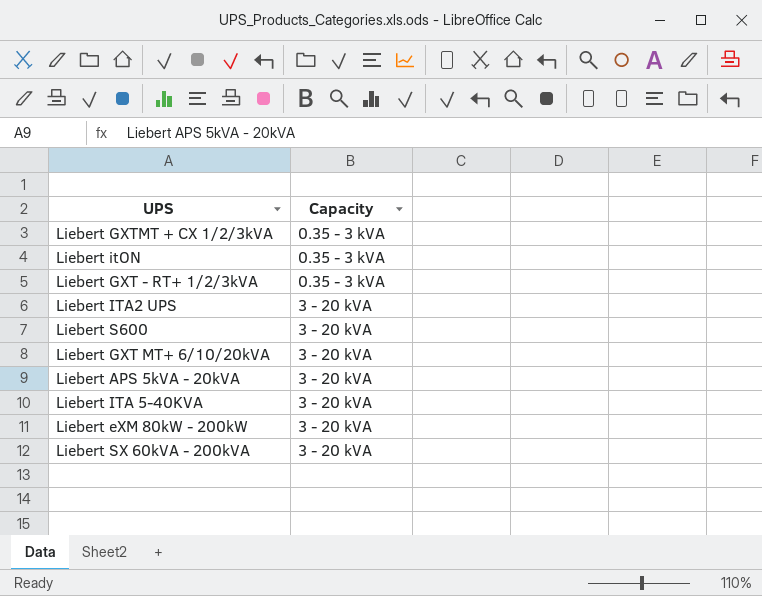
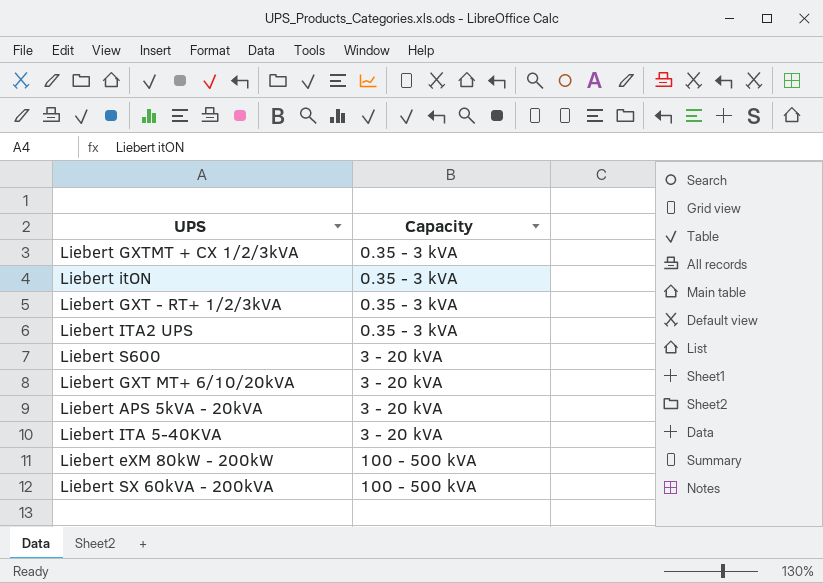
Liebert ITA2 UPS | Capacity: 3 - 20 kVA -> 0.35 - 3 kVA
Liebert eXM 80kW - 200kW | Capacity: 3 - 20 kVA -> 100 - 500 kVA
Liebert SX 60kVA - 200kVA | Capacity: 3 - 20 kVA -> 100 - 500 kVA

